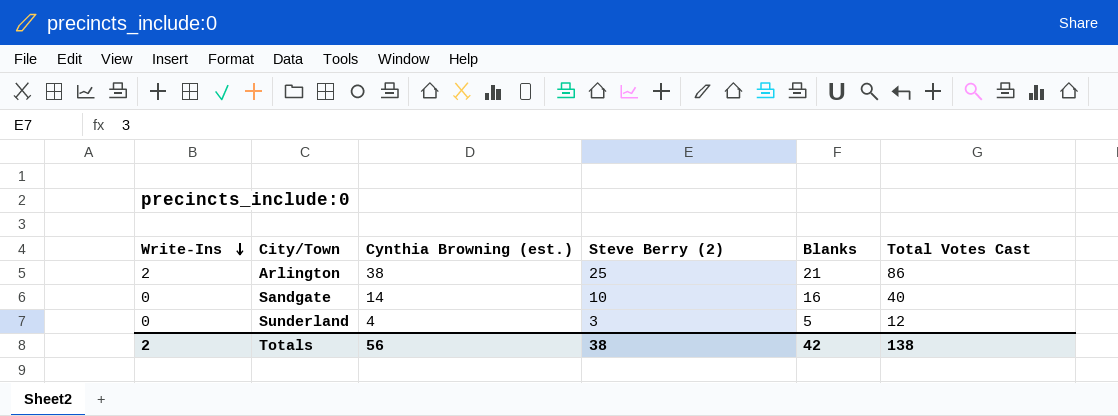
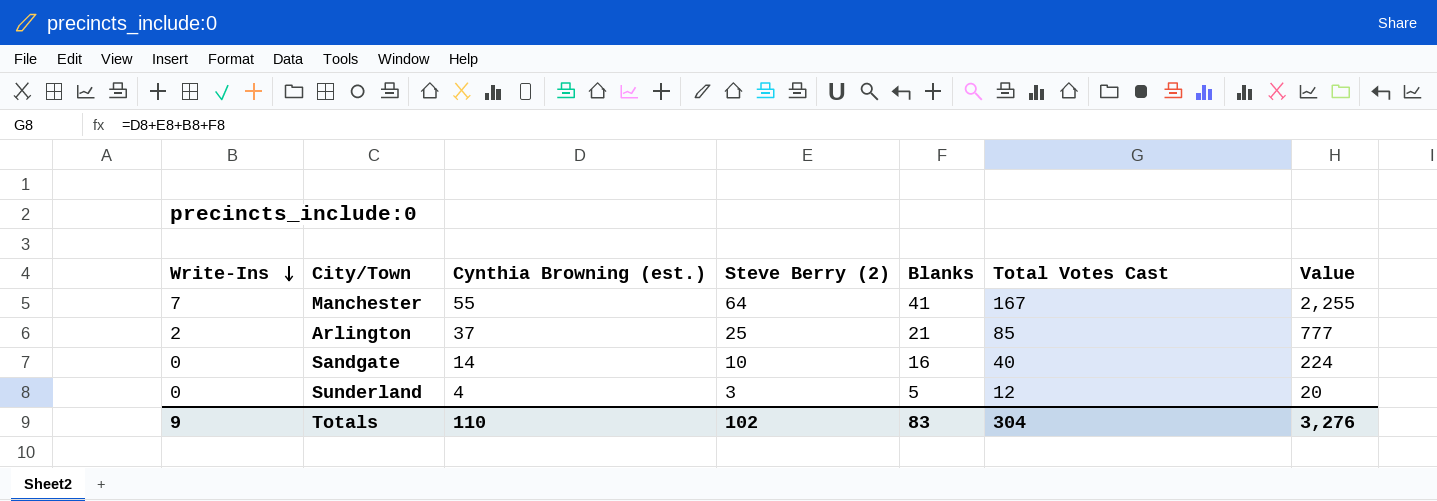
column Value | formula: none -> [Cynthia Browning (est.)] * [Blanks]
row Manchester: none -> 7 | 55 | 64 | 41 | 167 | 2,255
Arlington | Cynthia Browning (est.): 38 -> 37
Arlington | Total Votes Cast: 86 -> 85
Totals | Write-Ins: 2 -> 9
Totals | Cynthia Browning (est.): 56 -> 110
Totals | Steve Berry (2): 38 -> 102
Totals | Blanks: 42 -> 83
Totals | Total Votes Cast: 138 -> 304

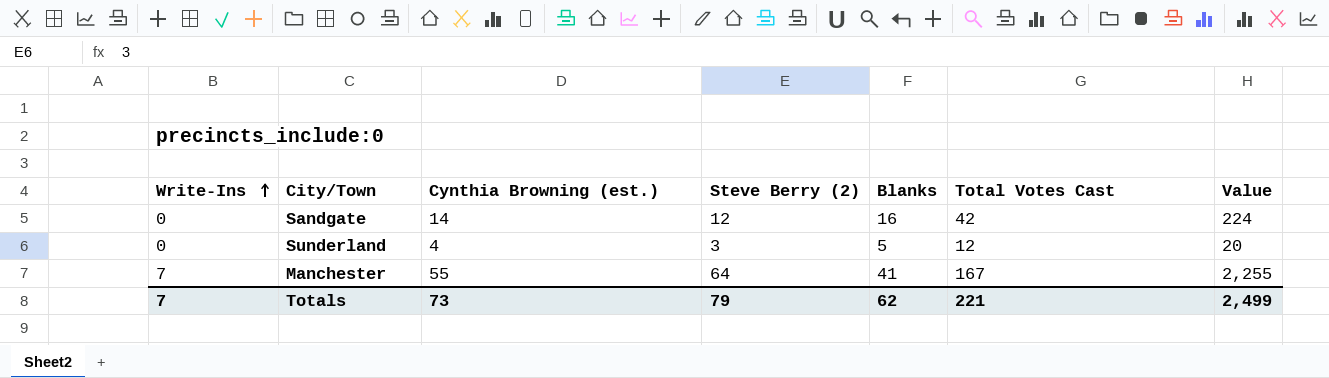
row order: Write-Ins descending -> Write-Ins ascending
row Arlington: 2 | 37 | 25 | 21 | 85 | 777 -> none
Sandgate | Steve Berry (2): 10 -> 12
Sandgate | Total Votes Cast: 40 -> 42
Totals | Write-Ins: 9 -> 7
Totals | Cynthia Browning (est.): 110 -> 73
Totals | Steve Berry (2): 102 -> 79
Totals | Blanks: 83 -> 62
Totals | Total Votes Cast: 304 -> 221
Totals | Value: 3,276 -> 2,499

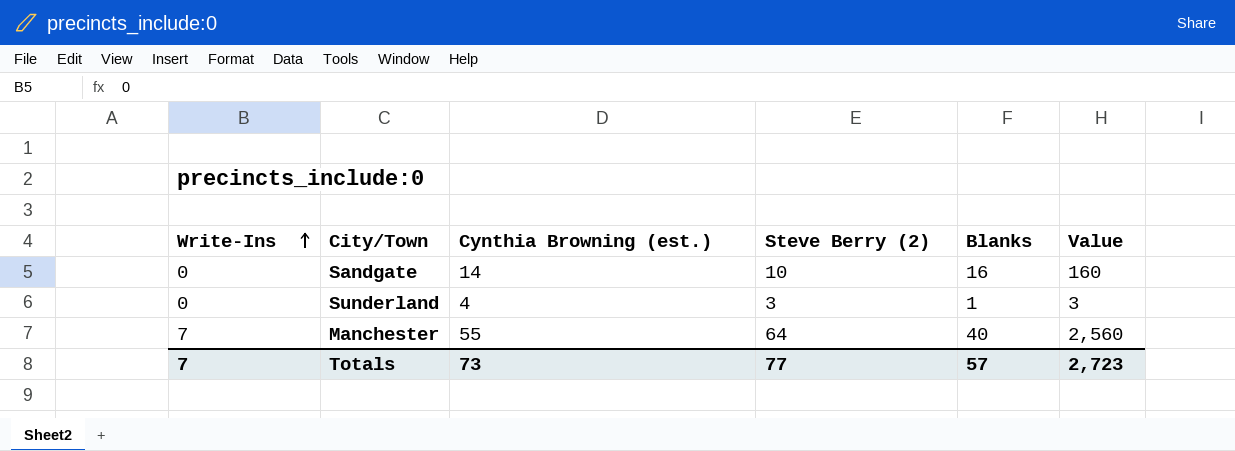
column Total Votes Cast | formula: [Write-Ins] + [Cynthia Browning (est.)] + [Steve Berry (2)] + [Blanks] -> none
column Value | formula: [Cynthia Browning (est.)] * [Blanks] -> [Steve Berry (2)] * [Blanks]
Sandgate | Steve Berry (2): 12 -> 10
Sunderland | Blanks: 5 -> 1
Manchester | Blanks: 41 -> 40
Totals | Steve Berry (2): 79 -> 77
Totals | Blanks: 62 -> 57
Totals | Value: 2,499 -> 2,723

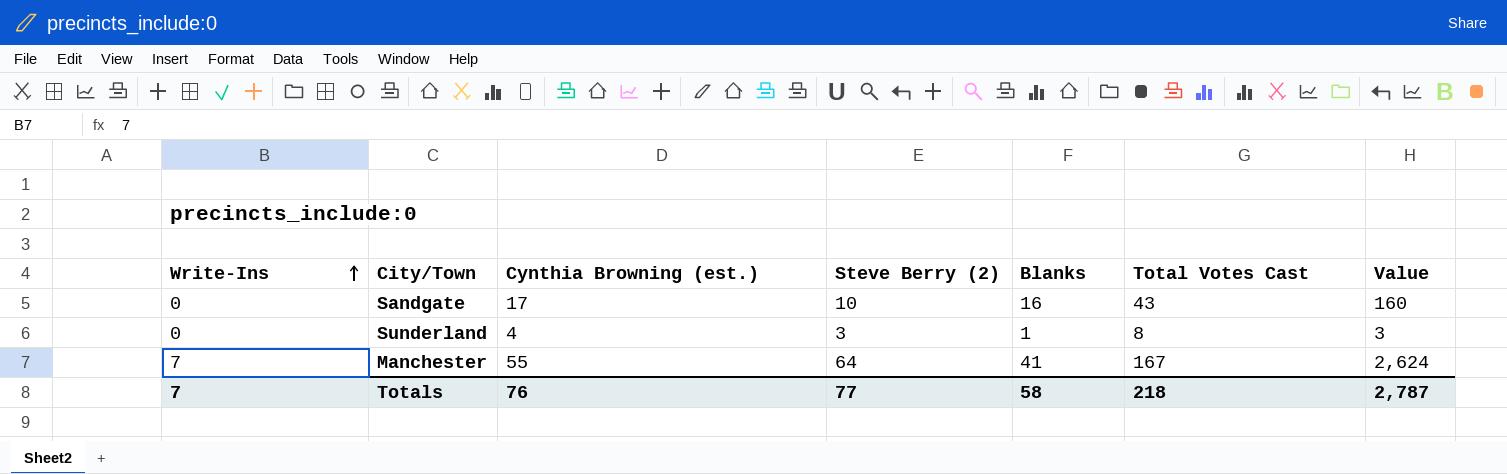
column Total Votes Cast | formula: none -> [Write-Ins] + [Cynthia Browning (est.)] + [Steve Berry (2)] + [Blanks]
Sandgate | Cynthia Browning (est.): 14 -> 17
Manchester | Blanks: 40 -> 41
Manchester | Value: 2,560 -> 2,624
Totals | Cynthia Browning (est.): 73 -> 76
Totals | Blanks: 57 -> 58
Totals | Value: 2,723 -> 2,787

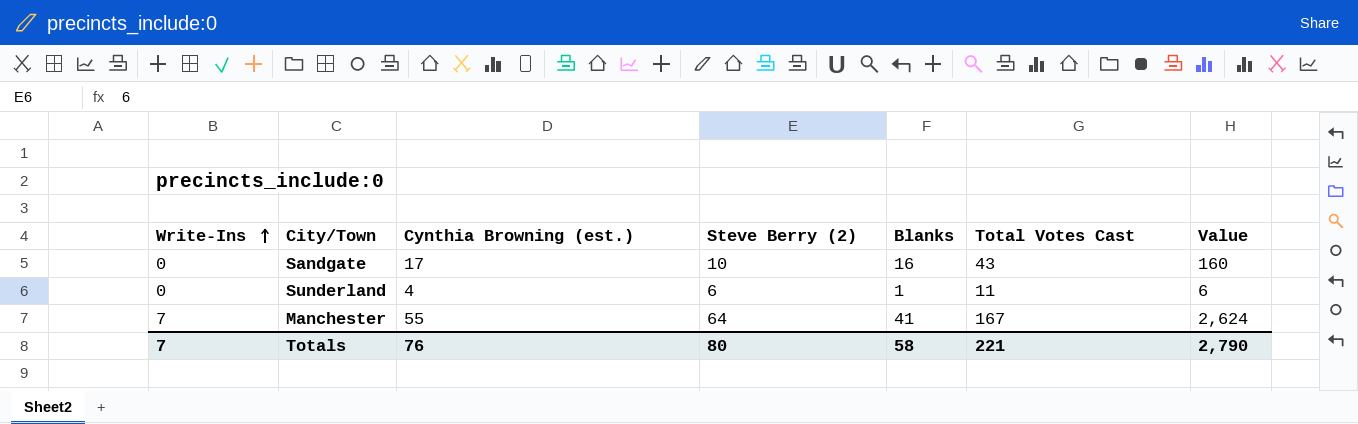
Sunderland | Steve Berry (2): 3 -> 6
Sunderland | Total Votes Cast: 8 -> 11
Sunderland | Value: 3 -> 6
Totals | Steve Berry (2): 77 -> 80
Totals | Total Votes Cast: 218 -> 221
Totals | Value: 2,787 -> 2,790

